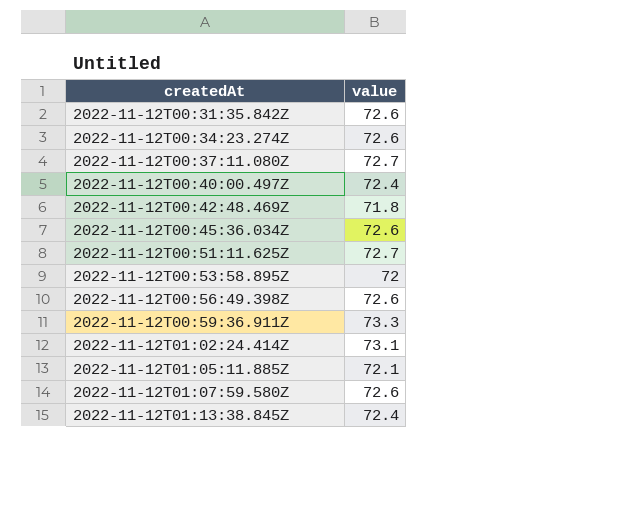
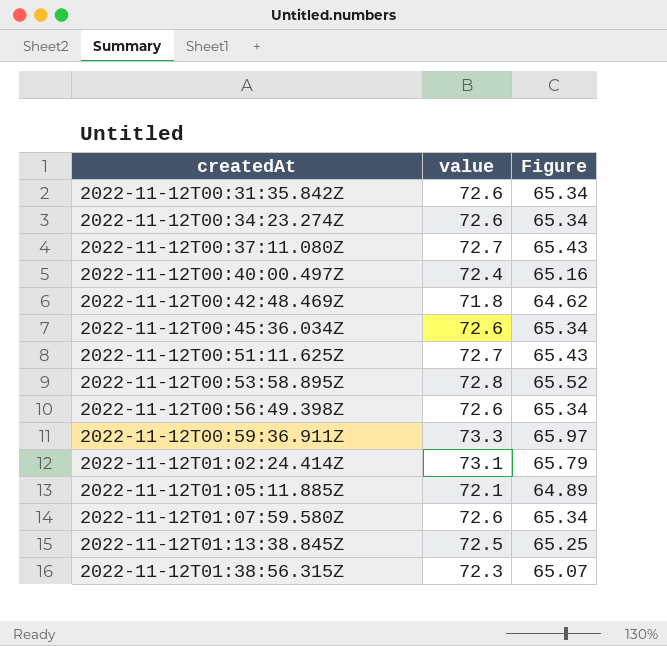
column Figure | formula: none -> [value] * 0.9
2022-11-12T00:53:58.895Z | value: 72 -> 72.8
2022-11-12T01:13:38.845Z | value: 72.4 -> 72.5
row 2022-11-12T01:38:56.315Z: none -> 72.3 | 65.07

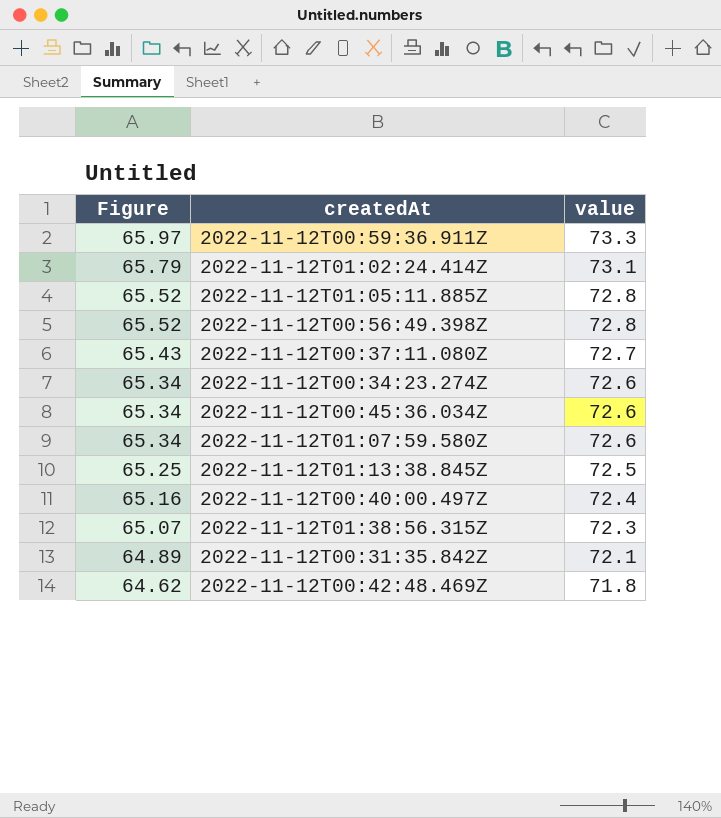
row order: createdAt ascending -> Figure descending
column Figure | position: 3 -> 1
row 2022-11-12T00:51:11.625Z: 72.7 | 65.43 -> none
row 2022-11-12T00:53:58.895Z: 72.8 | 65.52 -> none
2022-11-12T01:05:11.885Z | Figure: 64.89 -> 65.52
2022-11-12T01:05:11.885Z | value: 72.1 -> 72.8
2022-11-12T00:56:49.398Z | Figure: 65.34 -> 65.52
2022-11-12T00:56:49.398Z | value: 72.6 -> 72.8
2022-11-12T00:31:35.842Z | Figure: 65.34 -> 64.89
2022-11-12T00:31:35.842Z | value: 72.6 -> 72.1

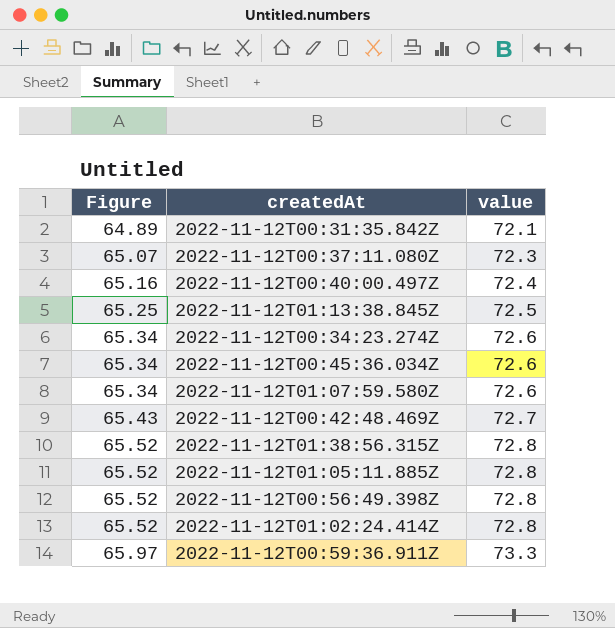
row order: Figure descending -> Figure ascending
2022-11-12T00:37:11.080Z | Figure: 65.43 -> 65.07
2022-11-12T00:37:11.080Z | value: 72.7 -> 72.3
2022-11-12T00:42:48.469Z | Figure: 64.62 -> 65.43
2022-11-12T00:42:48.469Z | value: 71.8 -> 72.7
2022-11-12T01:38:56.315Z | Figure: 65.07 -> 65.52
2022-11-12T01:38:56.315Z | value: 72.3 -> 72.8
2022-11-12T01:02:24.414Z | Figure: 65.79 -> 65.52
2022-11-12T01:02:24.414Z | value: 73.1 -> 72.8

